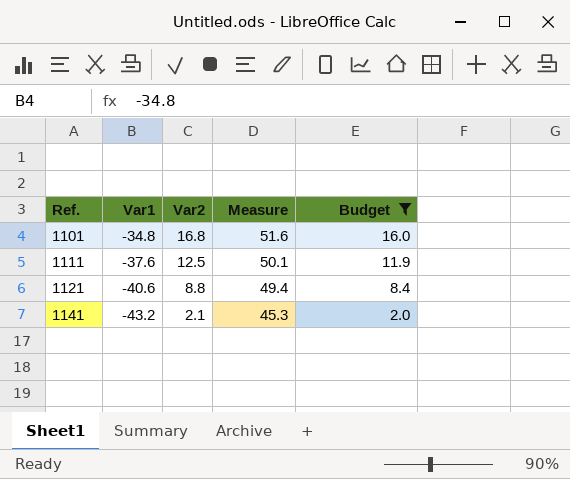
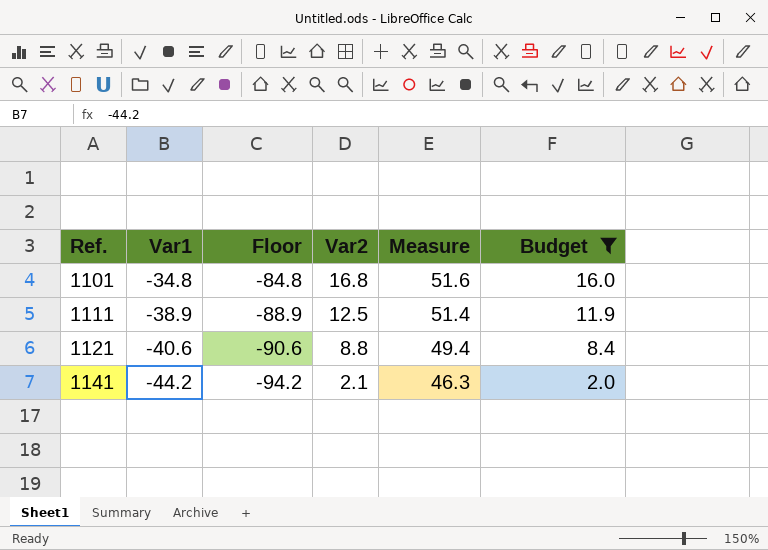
column Floor | formula: none -> [Var1] - 50
1111 | Var1: -37.6 -> -38.9
1111 | Measure: 50.1 -> 51.4
1141 | Var1: -43.2 -> -44.2
1141 | Measure: 45.3 -> 46.3

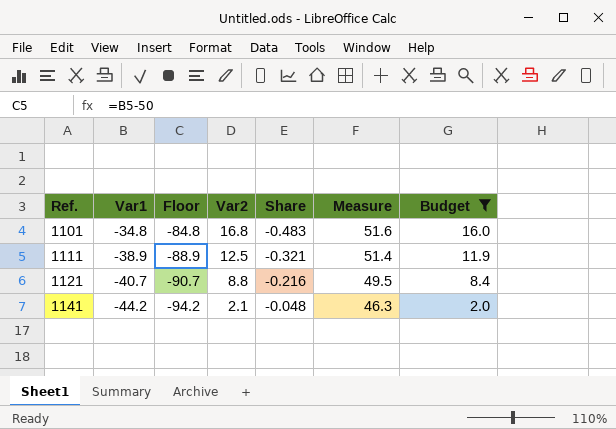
column Share | formula: none -> [Var2] / [Var1]
1121 | Var1: -40.6 -> -40.7
1121 | Floor: -90.6 -> -90.7
1121 | Measure: 49.4 -> 49.5

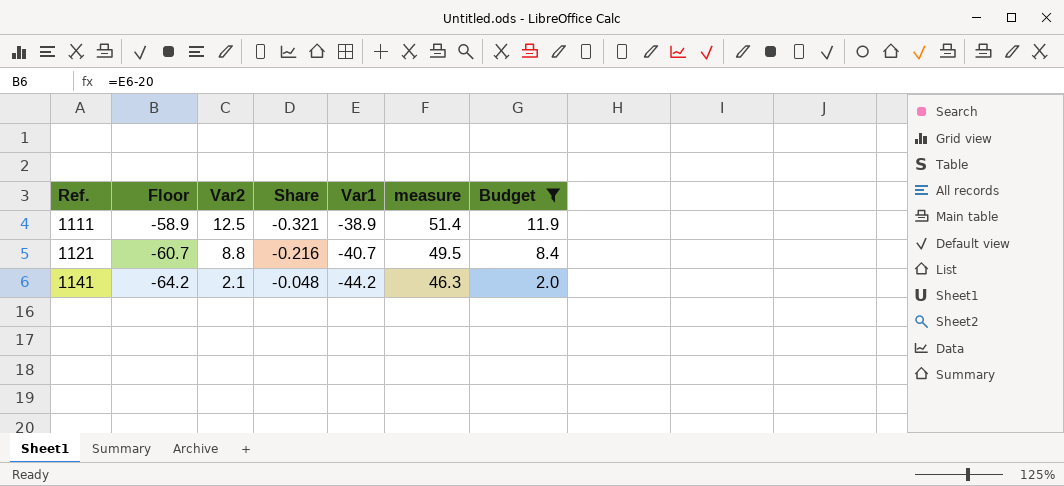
column Floor | formula: [Var1] - 50 -> [Var1] - 20
column Var1 | position: 2 -> 5
column name: Measure -> measure
row 1101: -34.8 | -84.8 | 16.8 | -0.483 | 51.6 | 16.0 -> none

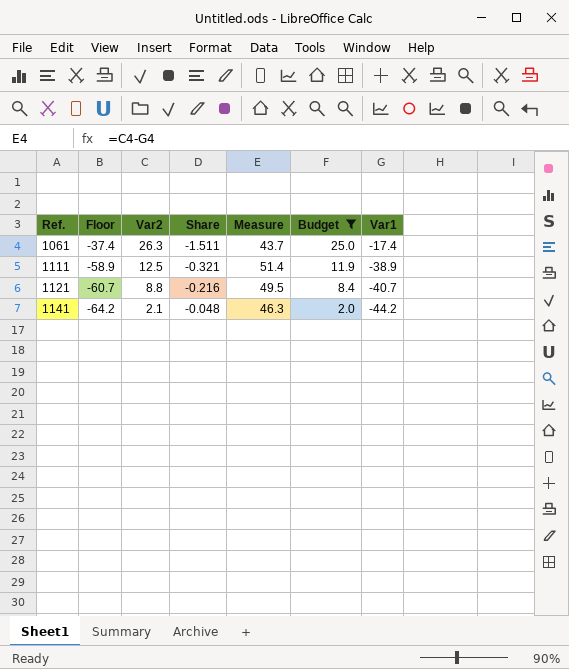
column name: measure -> Measure
column Var1 | position: 5 -> 7
row 1061: none -> -37.4 | 26.3 | -1.511 | 43.7 | 25.0 | -17.4

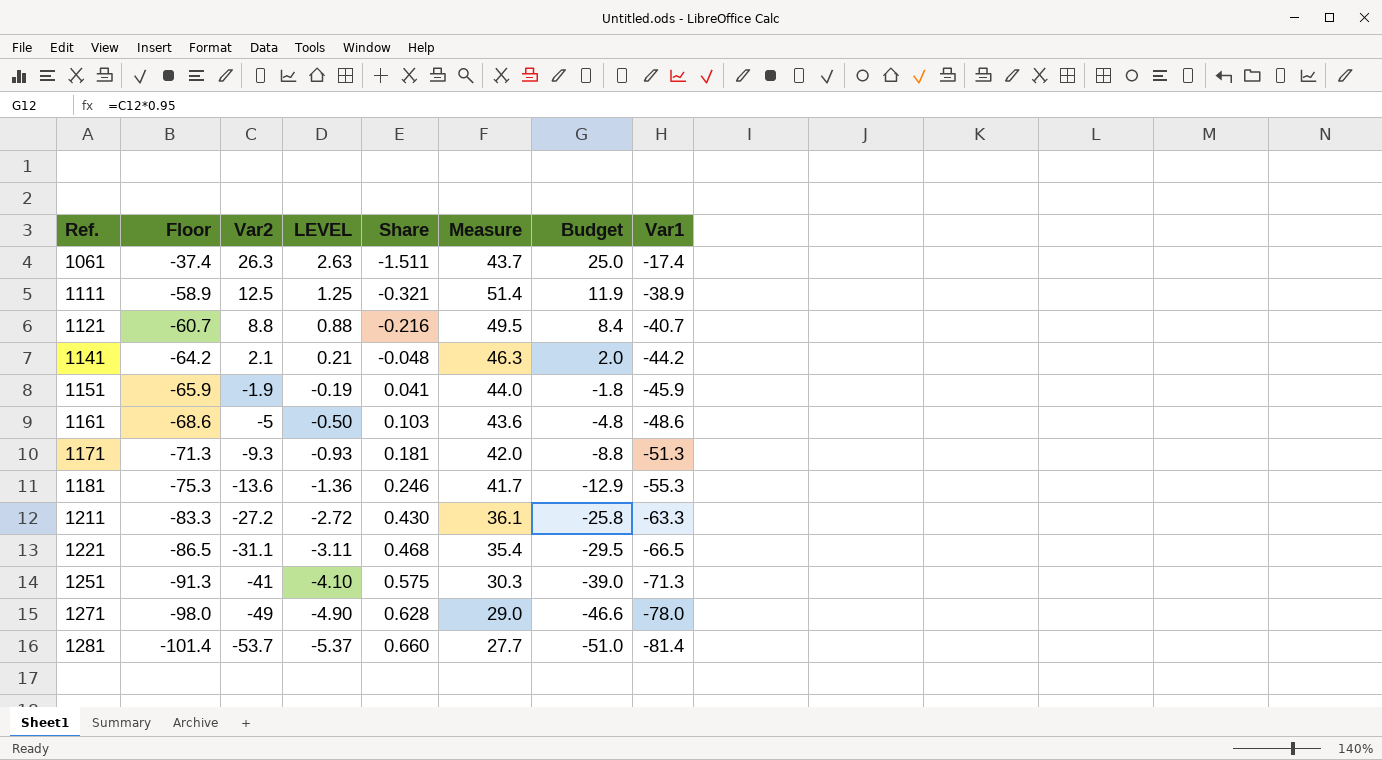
filter: Budget >= 2.0 -> none
column LEVEL | formula: none -> [Var2] * 0.1

